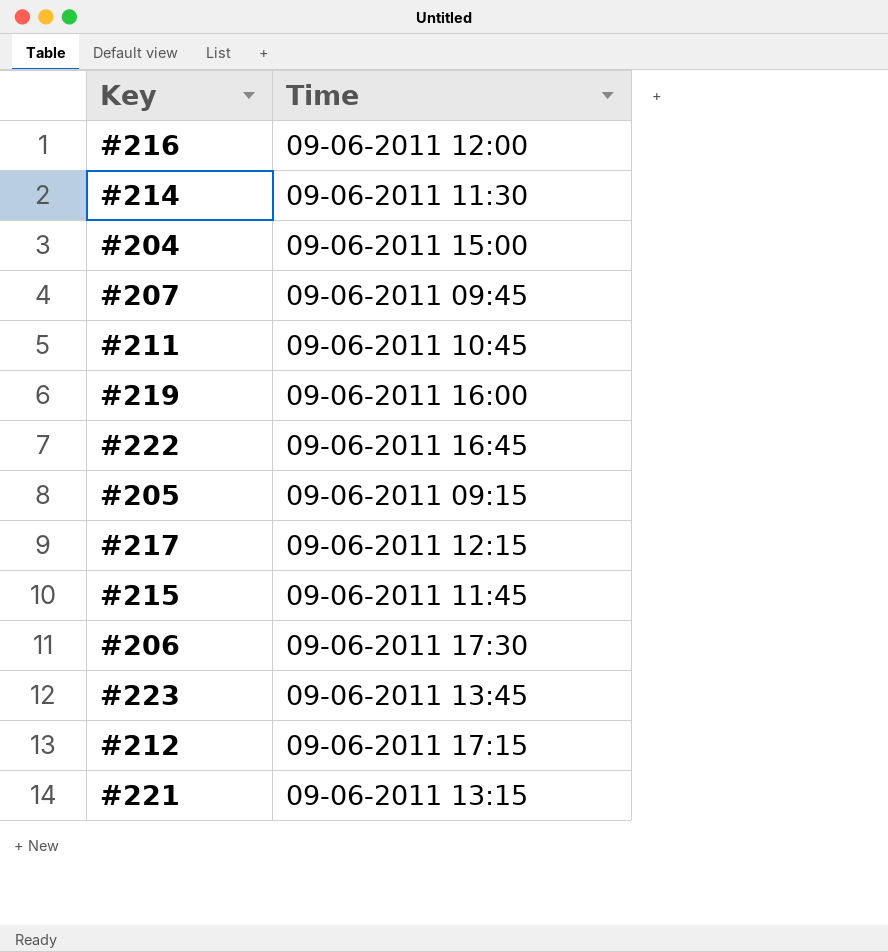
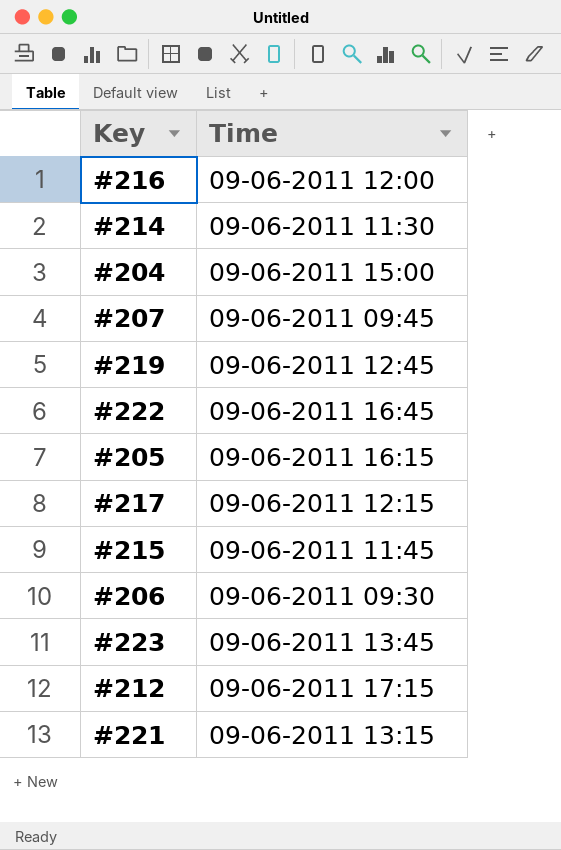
row #211: 09-06-2011 10:45 -> none
#219 | Time: 09-06-2011 16:00 -> 09-06-2011 12:45
#205 | Time: 09-06-2011 09:15 -> 09-06-2011 16:15
#206 | Time: 09-06-2011 17:30 -> 09-06-2011 09:30

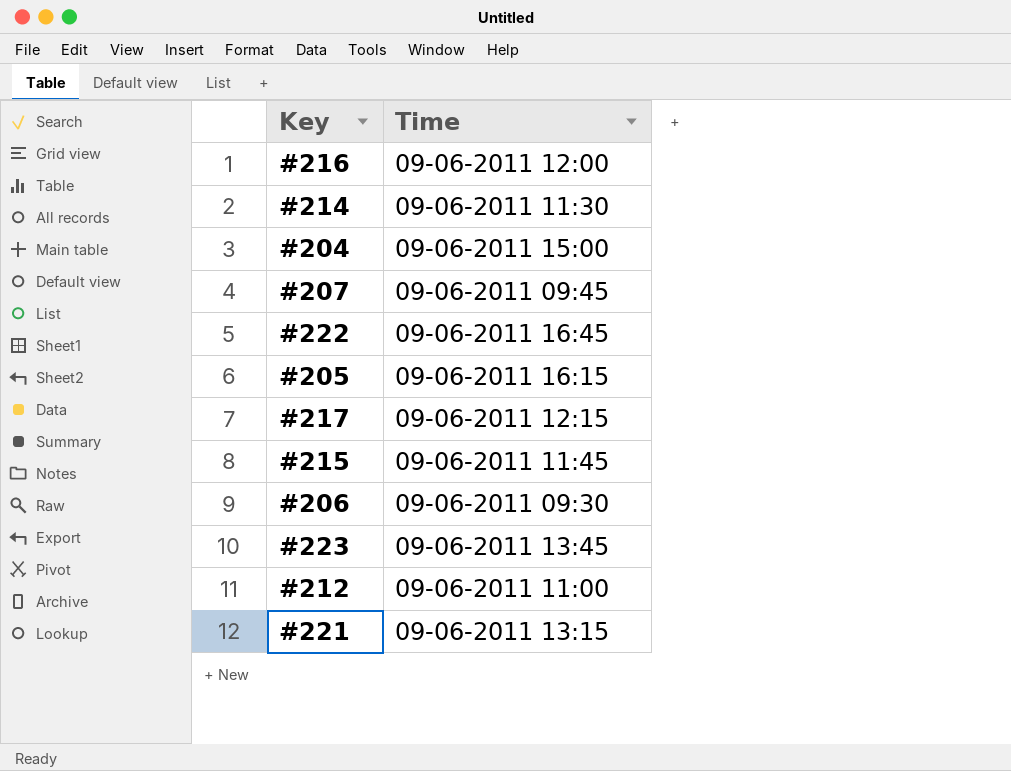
row #219: 09-06-2011 12:45 -> none
#212 | Time: 09-06-2011 17:15 -> 09-06-2011 11:00

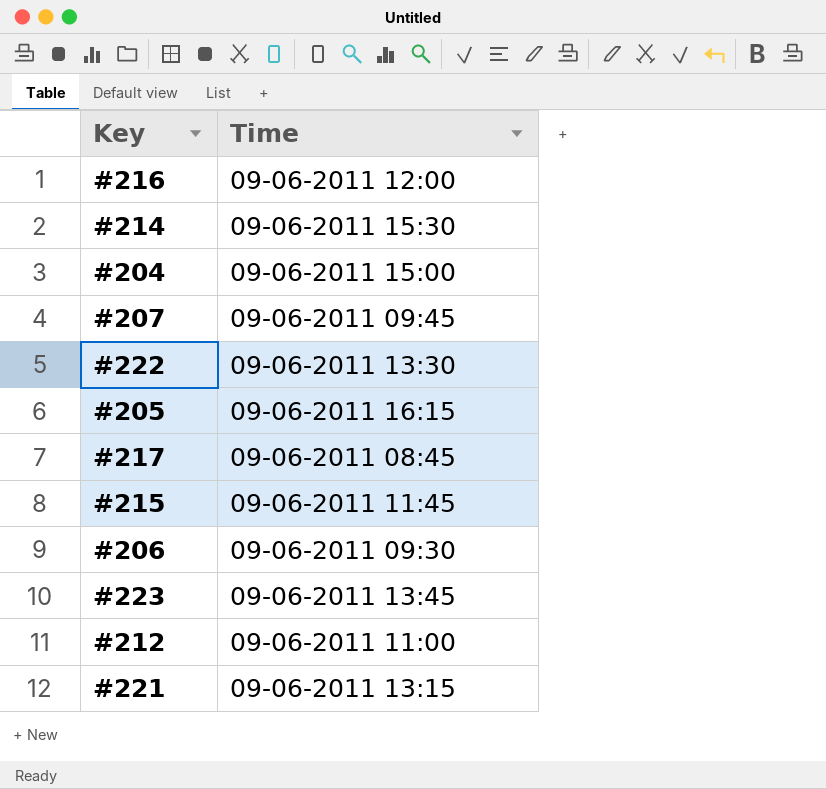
#214 | Time: 09-06-2011 11:30 -> 09-06-2011 15:30
#222 | Time: 09-06-2011 16:45 -> 09-06-2011 13:30
#217 | Time: 09-06-2011 12:15 -> 09-06-2011 08:45

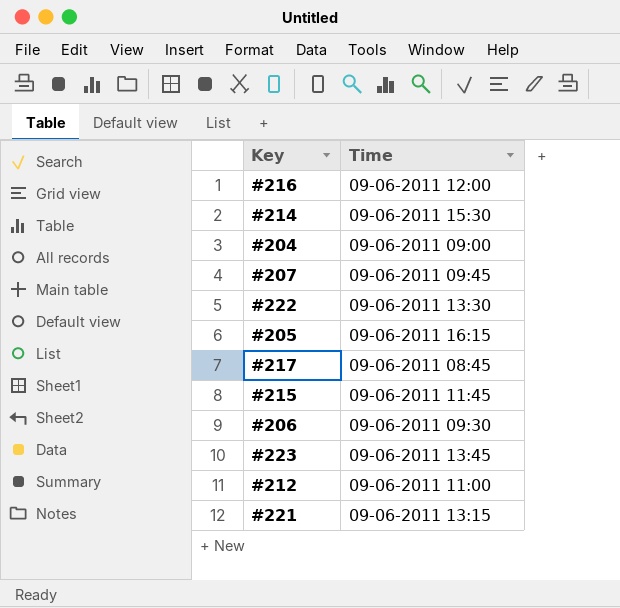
#204 | Time: 09-06-2011 15:00 -> 09-06-2011 09:00

